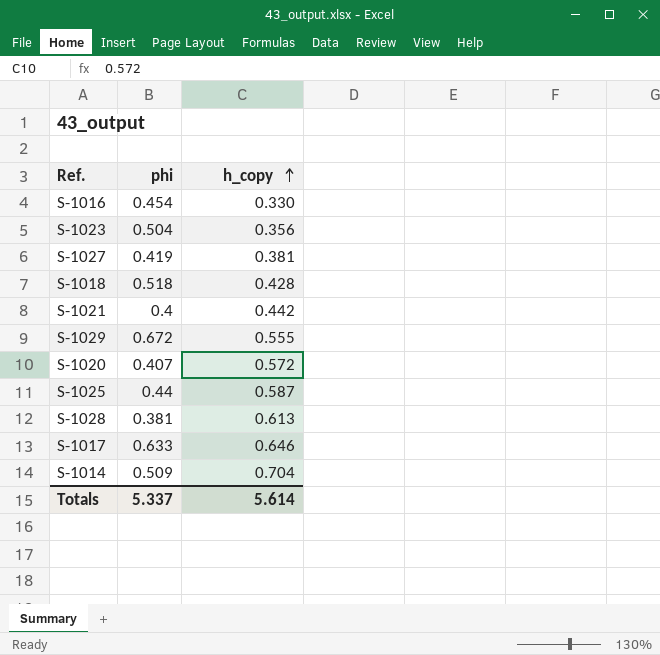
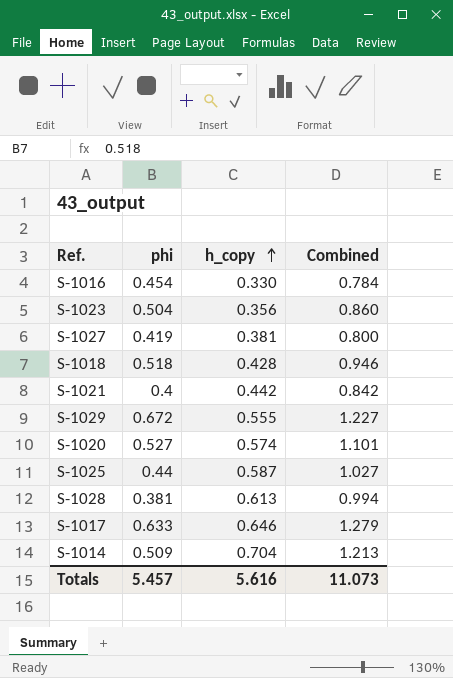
column Combined | formula: none -> [phi] + [h_copy]
S-1020 | phi: 0.407 -> 0.527
S-1020 | h_copy: 0.572 -> 0.574
Totals | phi: 5.337 -> 5.457
Totals | h_copy: 5.614 -> 5.616

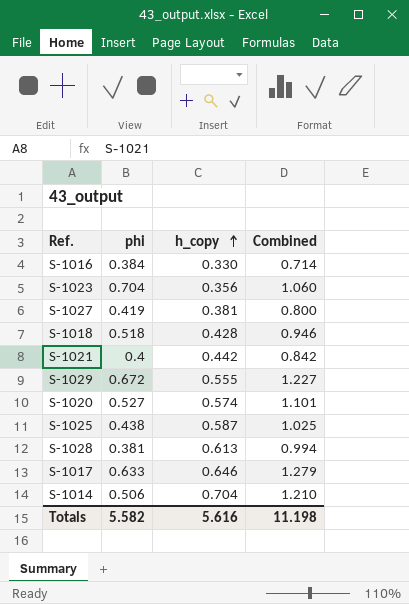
S-1016 | phi: 0.454 -> 0.384
S-1016 | Combined: 0.784 -> 0.714
S-1023 | phi: 0.504 -> 0.704
S-1023 | Combined: 0.860 -> 1.060
S-1025 | phi: 0.44 -> 0.438
S-1025 | Combined: 1.027 -> 1.025
S-1014 | phi: 0.509 -> 0.506
S-1014 | Combined: 1.213 -> 1.210
Totals | phi: 5.457 -> 5.582
Totals | Combined: 11.073 -> 11.198

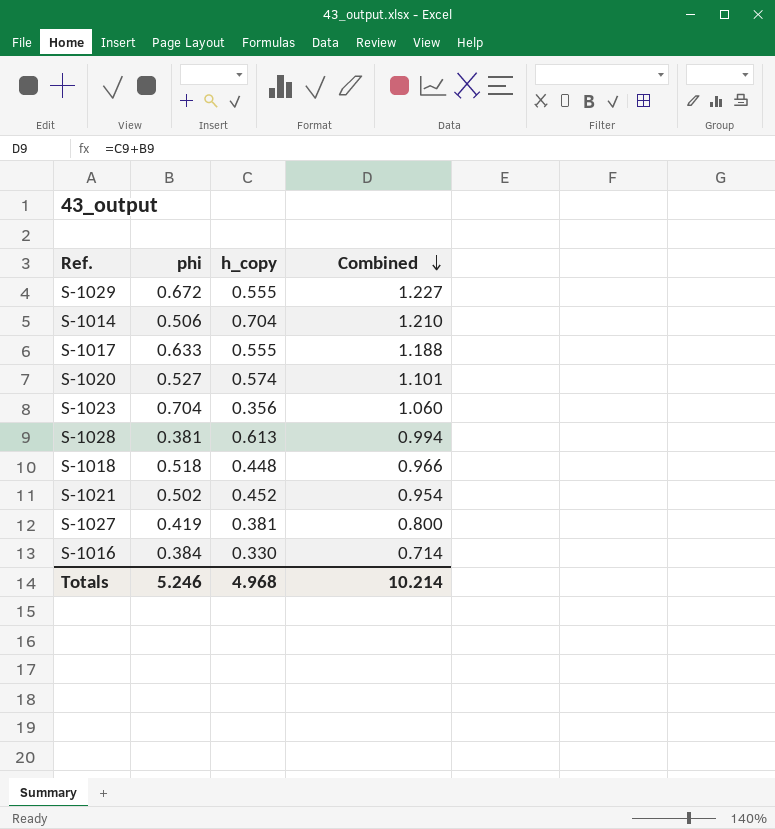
row order: h_copy ascending -> Combined descending
row S-1025: 0.438 | 0.587 | 1.025 -> none
S-1017 | h_copy: 0.646 -> 0.555
S-1017 | Combined: 1.279 -> 1.188
S-1018 | h_copy: 0.428 -> 0.448
S-1018 | Combined: 0.946 -> 0.966
S-1021 | phi: 0.4 -> 0.502
S-1021 | h_copy: 0.442 -> 0.452
S-1021 | Combined: 0.842 -> 0.954
Totals | phi: 5.582 -> 5.246
Totals | h_copy: 5.616 -> 4.968
Totals | Combined: 11.198 -> 10.214

